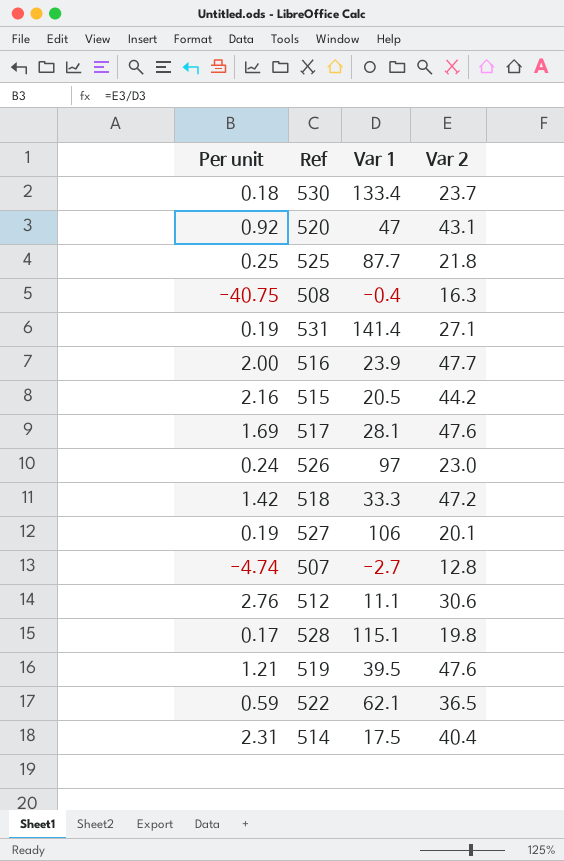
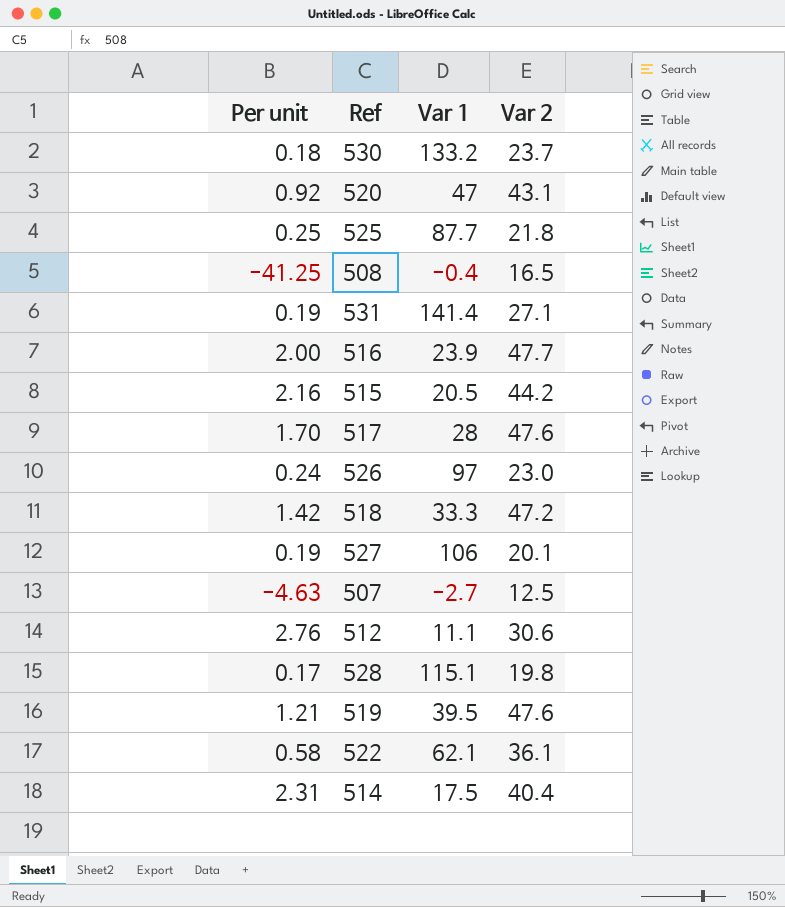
530 | Var 1: 133.4 -> 133.2
508 | Per unit: -40.75 -> -41.25
508 | Var 2: 16.3 -> 16.5
517 | Per unit: 1.69 -> 1.70
517 | Var 1: 28.1 -> 28
507 | Per unit: -4.74 -> -4.63
507 | Var 2: 12.8 -> 12.5
522 | Per unit: 0.59 -> 0.58
522 | Var 2: 36.5 -> 36.1

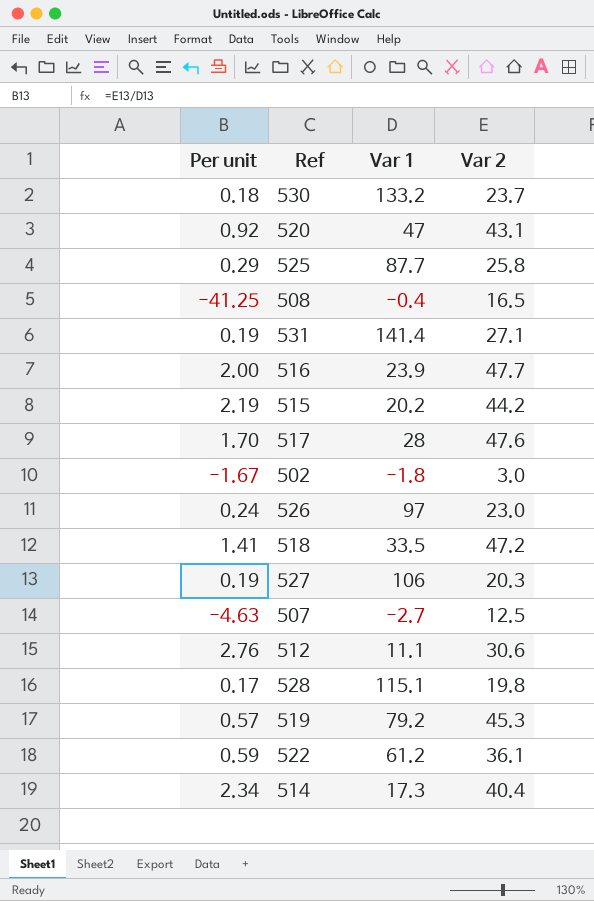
525 | Per unit: 0.25 -> 0.29
525 | Var 2: 21.8 -> 25.8
515 | Per unit: 2.16 -> 2.19
515 | Var 1: 20.5 -> 20.2
row 502: none -> -1.67 | -1.8 | 3.0
518 | Per unit: 1.42 -> 1.41
518 | Var 1: 33.3 -> 33.5
527 | Var 2: 20.1 -> 20.3
519 | Per unit: 1.21 -> 0.57
519 | Var 1: 39.5 -> 79.2
519 | Var 2: 47.6 -> 45.3
522 | Per unit: 0.58 -> 0.59
522 | Var 1: 62.1 -> 61.2
514 | Per unit: 2.31 -> 2.34
514 | Var 1: 17.5 -> 17.3

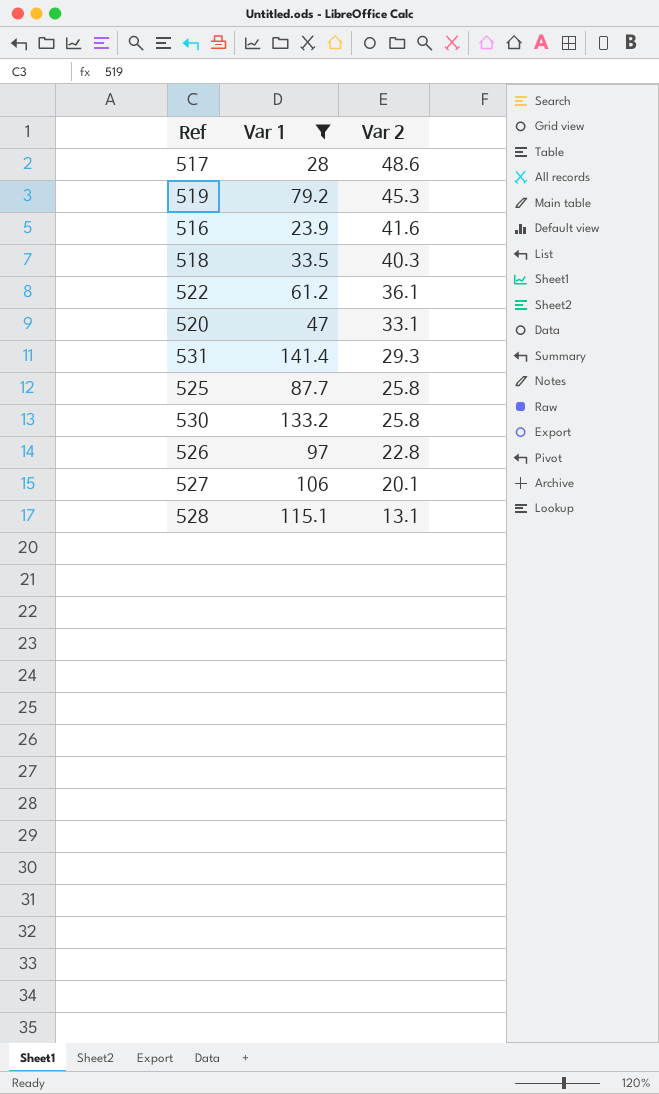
filter: none -> Var 1 >= 23.9
row order: none -> Var 2 descending
column Per unit | formula: [Var 2] / [Var 1] -> none
517 | Var 2: 47.6 -> 48.6
516 | Var 2: 47.7 -> 41.6
518 | Var 2: 47.2 -> 40.3
520 | Var 2: 43.1 -> 33.1
531 | Var 2: 27.1 -> 29.3
530 | Var 2: 23.7 -> 25.8
526 | Var 2: 23.0 -> 22.8
527 | Var 2: 20.3 -> 20.1
528 | Var 2: 19.8 -> 13.1

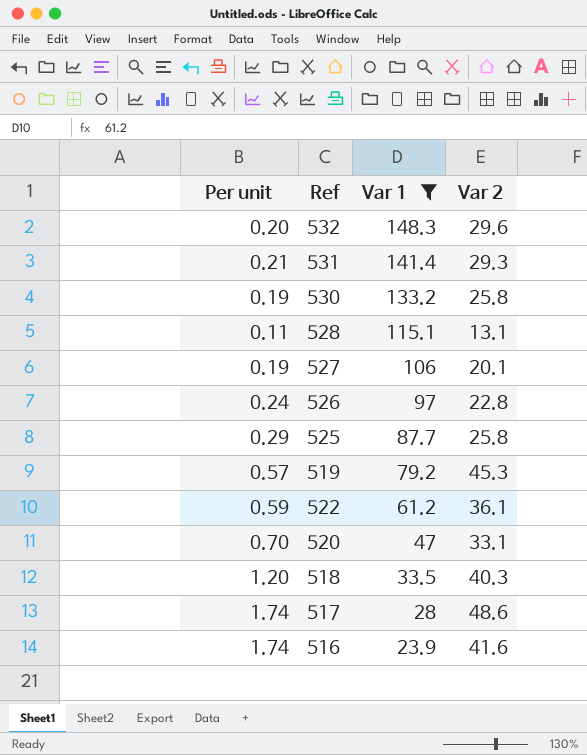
row order: Var 2 descending -> Var 1 descending
column Per unit | formula: none -> [Var 2] / [Var 1]
row 532: none -> 0.20 | 148.3 | 29.6

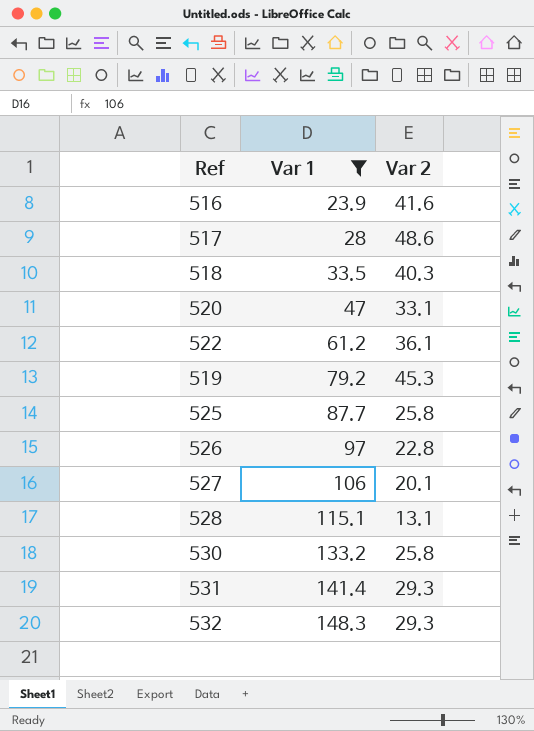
row order: Var 1 descending -> Var 1 ascending
column Per unit | formula: [Var 2] / [Var 1] -> none
532 | Var 2: 29.6 -> 29.3

